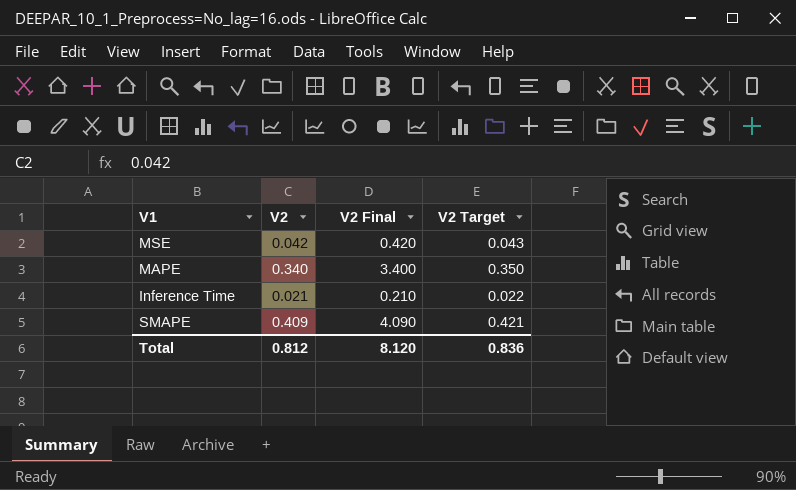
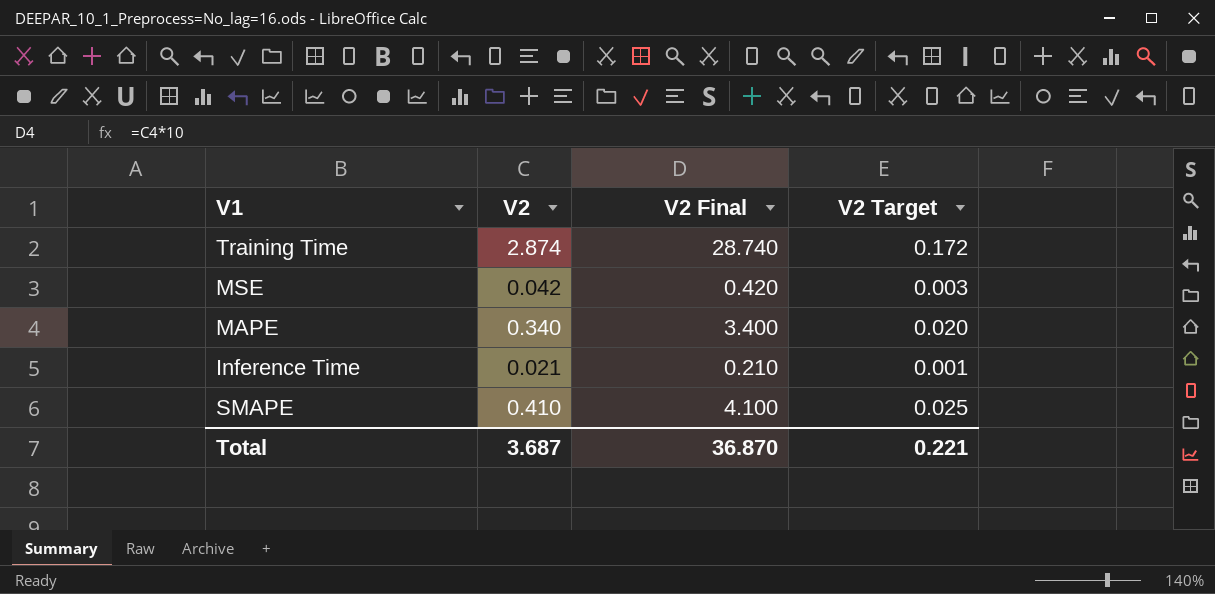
column V2 Target | formula: [V2] * 1.03 -> [V2] * 0.06
row Training Time: none -> 2.874 | 28.740 | 0.172
SMAPE | V2: 0.409 -> 0.410
SMAPE | V2 Final: 4.090 -> 4.100
Total | V2: 0.812 -> 3.687
Total | V2 Final: 8.120 -> 36.870
Total | V2 Target: 0.836 -> 0.221

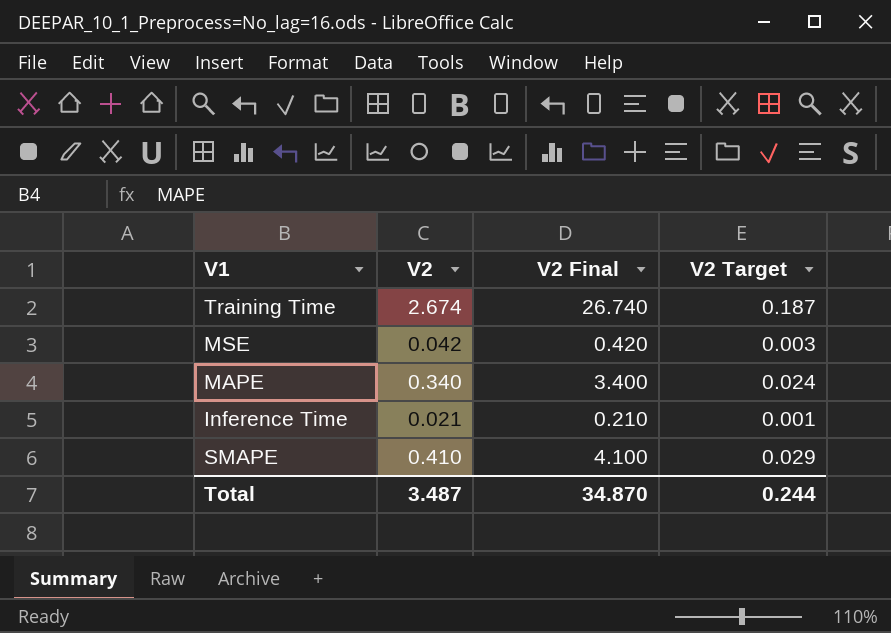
column V2 Target | formula: [V2] * 0.06 -> [V2] * 0.07
Training Time | V2: 2.874 -> 2.674
Training Time | V2 Final: 28.740 -> 26.740
Total | V2: 3.687 -> 3.487
Total | V2 Final: 36.870 -> 34.870
Total | V2 Target: 0.221 -> 0.244

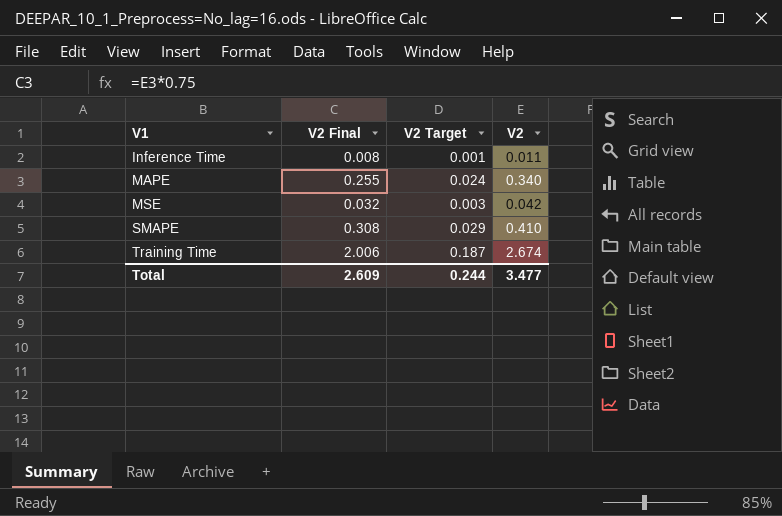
row order: none -> V1 ascending
column V2 Final | formula: [V2] * 10 -> [V2] * 0.75
column V2 | position: 2 -> 4
Inference Time | V2: 0.021 -> 0.011
Total | V2 Final: 34.870 -> 2.609
Total | V2: 3.487 -> 3.477

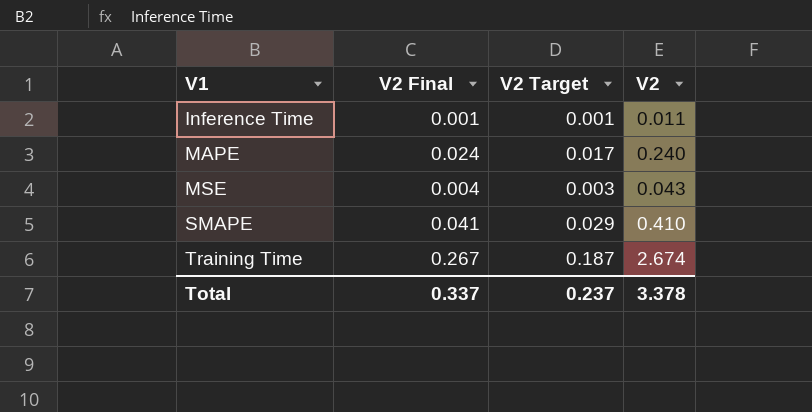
column V2 Final | formula: [V2] * 0.75 -> [V2] * 0.1
MAPE | V2 Target: 0.024 -> 0.017
MAPE | V2: 0.340 -> 0.240
MSE | V2: 0.042 -> 0.043
Total | V2 Final: 2.609 -> 0.337
Total | V2 Target: 0.244 -> 0.237
Total | V2: 3.477 -> 3.378

